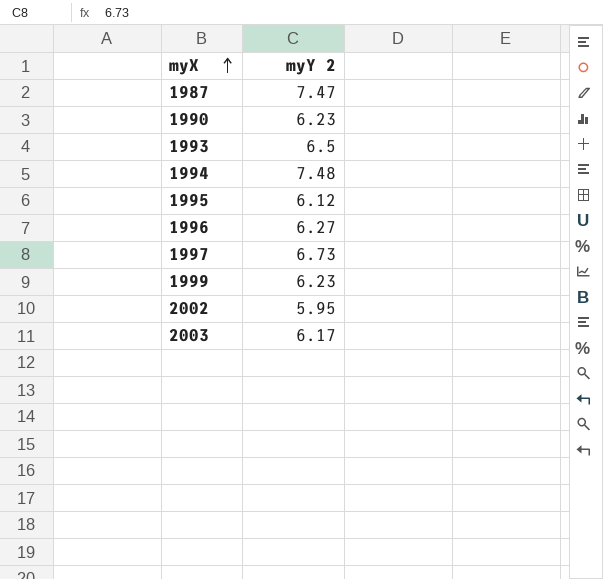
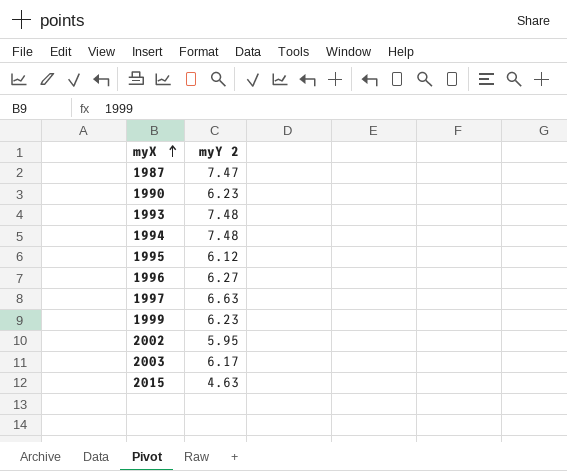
1993 | myY 2: 6.5 -> 7.48
1997 | myY 2: 6.73 -> 6.63
row 2015: none -> 4.63

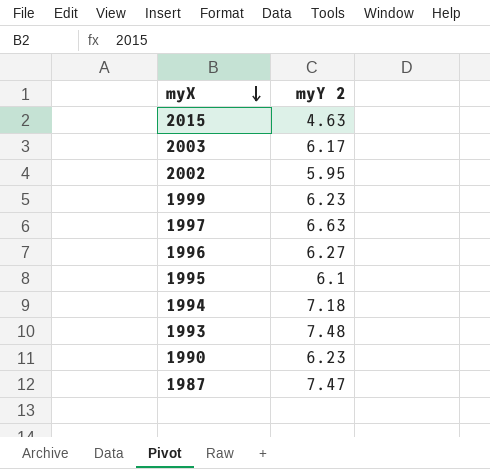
row order: myX ascending -> myX descending
1995 | myY 2: 6.12 -> 6.1
1994 | myY 2: 7.48 -> 7.18

